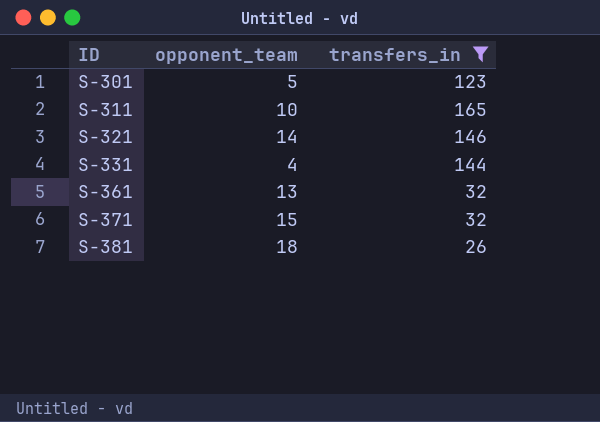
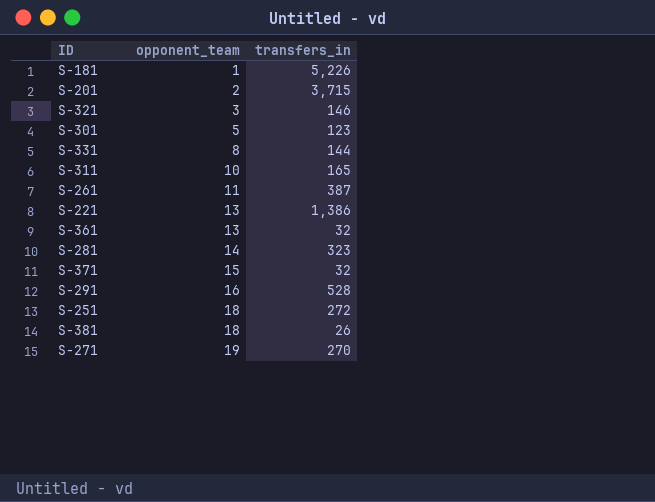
filter: transfers_in <= 165 -> none
row order: ID ascending -> opponent_team ascending
S-321 | opponent_team: 14 -> 3
S-331 | opponent_team: 4 -> 8

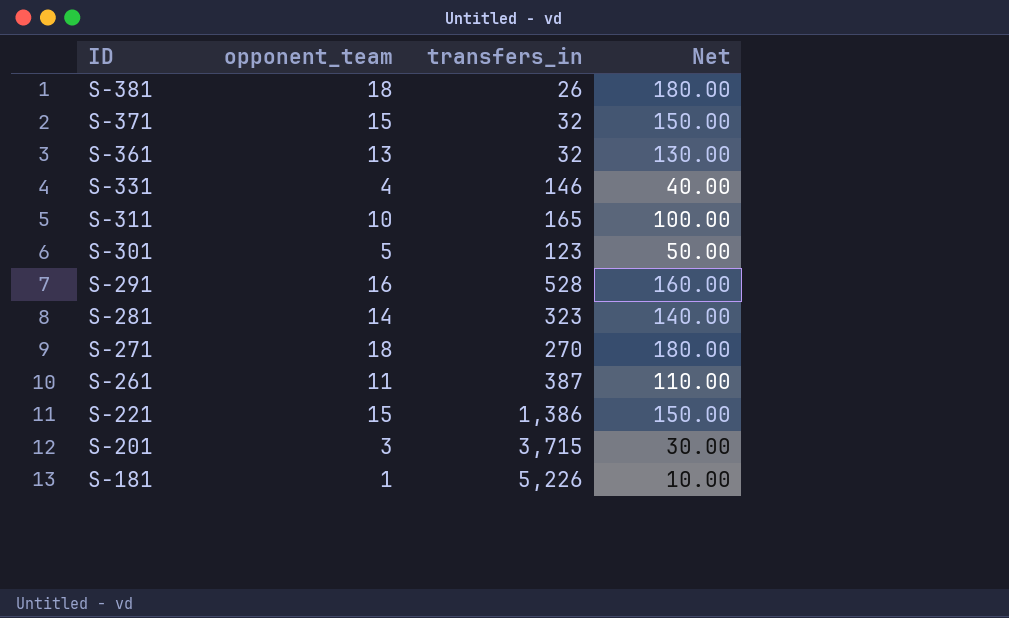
row order: opponent_team ascending -> ID descending
column Net | formula: none -> [opponent_team] * 10
row S-321: 3 | 146 -> none
row S-251: 18 | 272 -> none
S-331 | opponent_team: 8 -> 4
S-331 | transfers_in: 144 -> 146
S-271 | opponent_team: 19 -> 18
S-221 | opponent_team: 13 -> 15
S-201 | opponent_team: 2 -> 3

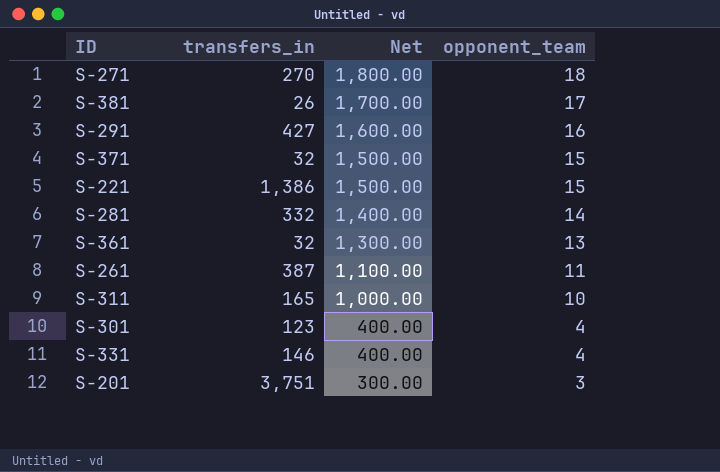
row order: ID descending -> Net descending
column Net | formula: [opponent_team] * 10 -> [opponent_team] * 100
column opponent_team | position: 2 -> 4
row S-181: 1 | 5,226 | 10.00 -> none
S-381 | opponent_team: 18 -> 17
S-291 | transfers_in: 528 -> 427
S-281 | transfers_in: 323 -> 332
S-301 | opponent_team: 5 -> 4
S-201 | transfers_in: 3,715 -> 3,751

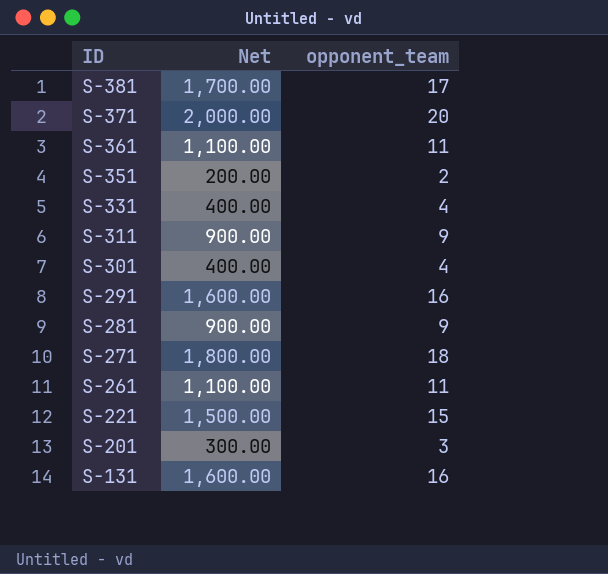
row order: Net descending -> ID descending
column transfers_in | position: 2 -> none
S-371 | Net: 1,500.00 -> 2,000.00
S-371 | opponent_team: 15 -> 20
S-361 | Net: 1,300.00 -> 1,100.00
S-361 | opponent_team: 13 -> 11
row S-351: none -> 200.00 | 2
S-311 | Net: 1,000.00 -> 900.00
S-311 | opponent_team: 10 -> 9
S-281 | Net: 1,400.00 -> 900.00
S-281 | opponent_team: 14 -> 9
row S-131: none -> 1,600.00 | 16

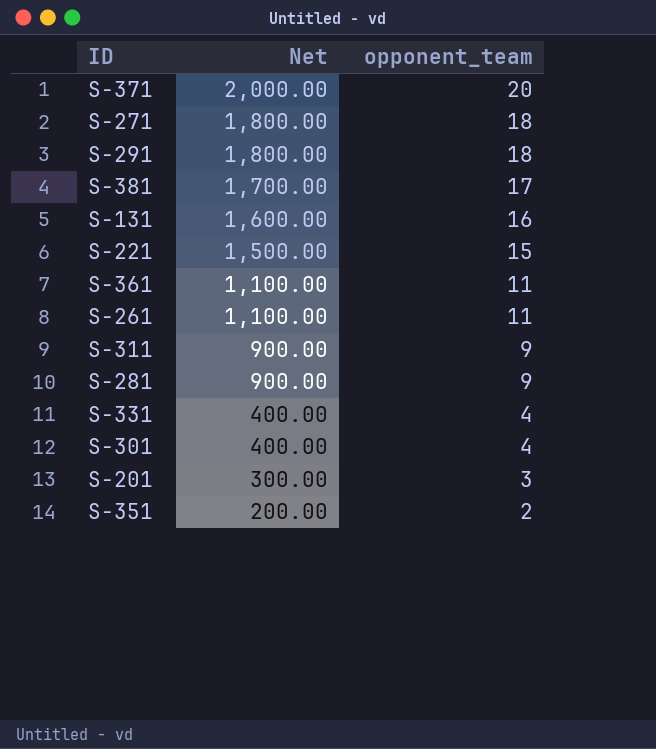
row order: ID descending -> Net descending
S-291 | Net: 1,600.00 -> 1,800.00
S-291 | opponent_team: 16 -> 18

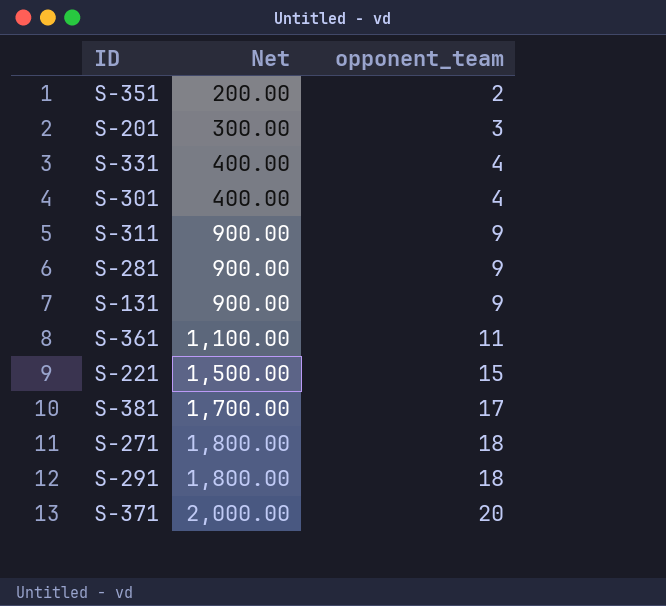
row order: Net descending -> Net ascending
row S-261: 1,100.00 | 11 -> none
S-131 | Net: 1,600.00 -> 900.00
S-131 | opponent_team: 16 -> 9

